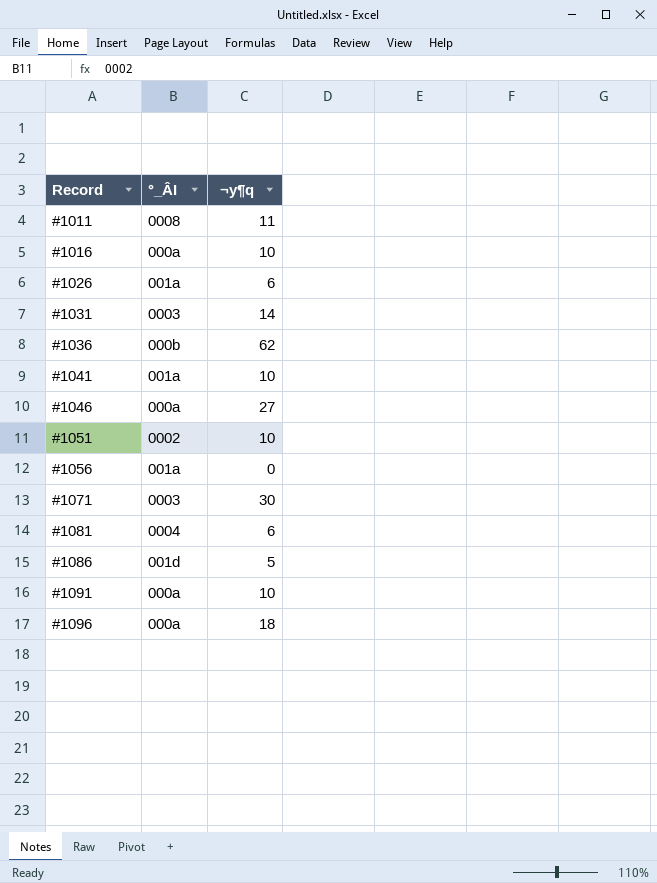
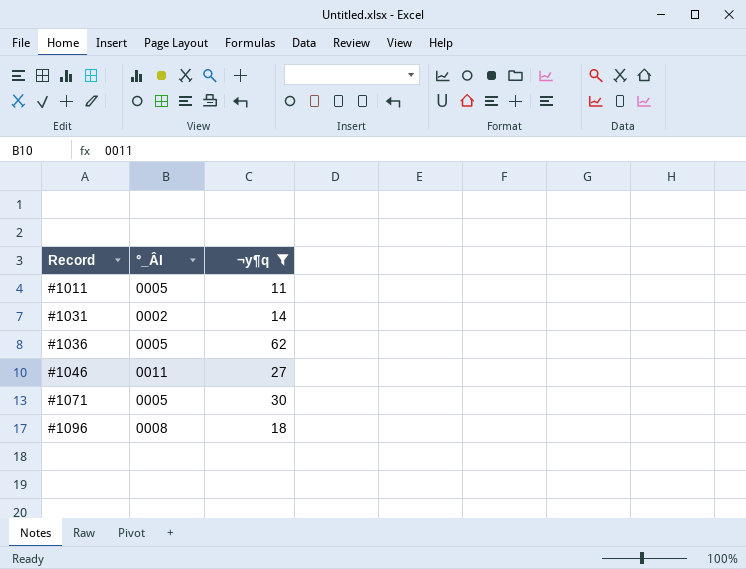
filter: none -> ¬y¶q >= 11
#1011 | °_ÂI: 0008 -> 0005
#1031 | °_ÂI: 0003 -> 0002
#1036 | °_ÂI: 000b -> 0005
#1046 | °_ÂI: 000a -> 0011
#1071 | °_ÂI: 0003 -> 0005
#1096 | °_ÂI: 000a -> 0008

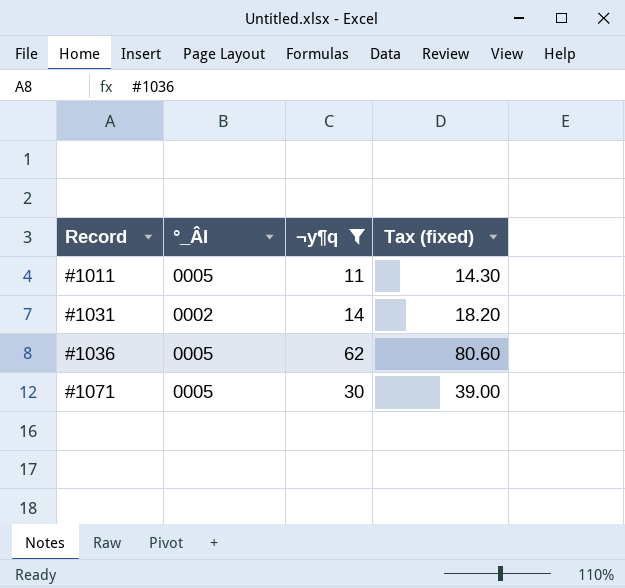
column Tax (fixed) | formula: none -> [¬y¶q] * 1.3
row #1046: 0011 | 27 -> none
row #1096: 0008 | 18 -> none

